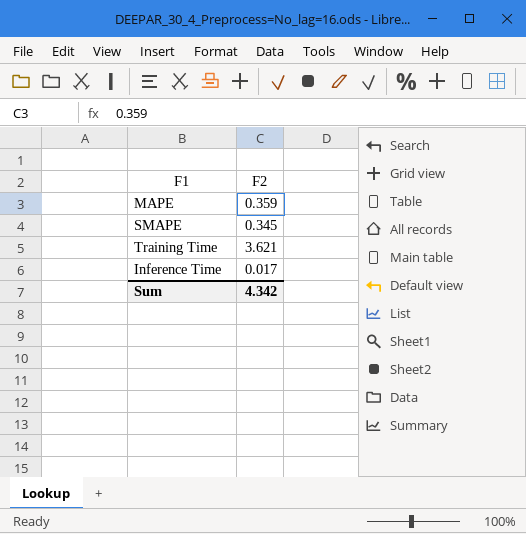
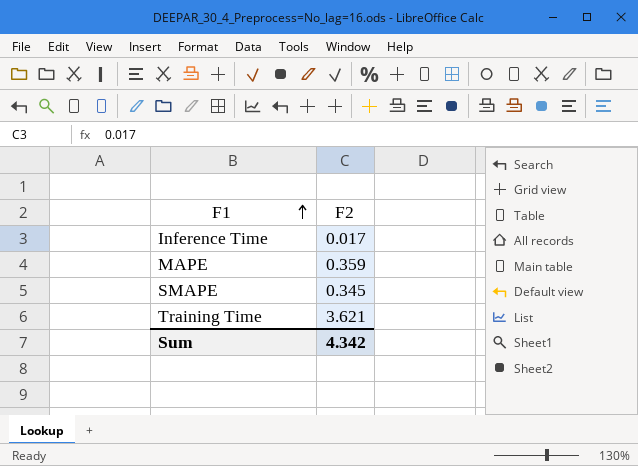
row order: none -> F1 ascending

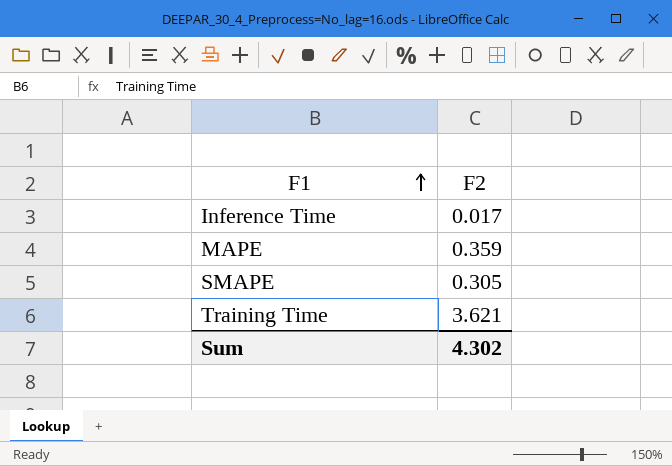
SMAPE | F2: 0.345 -> 0.305
Sum | F2: 4.342 -> 4.302

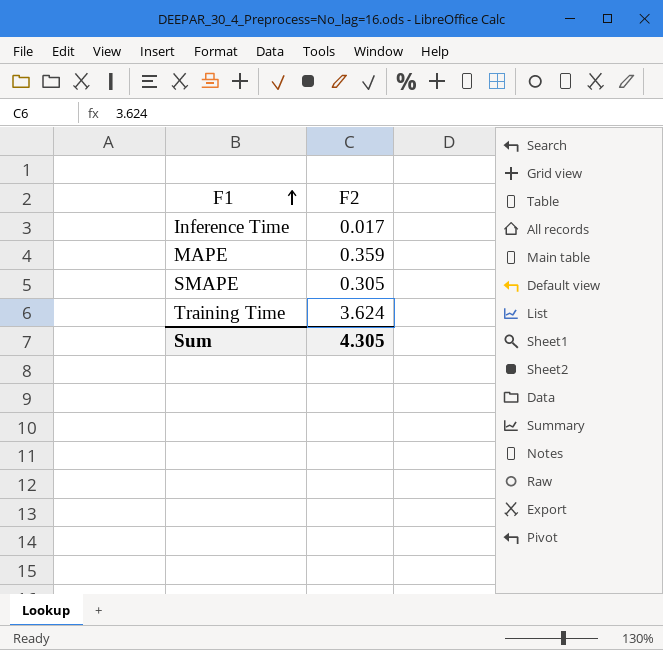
Training Time | F2: 3.621 -> 3.624
Sum | F2: 4.302 -> 4.305

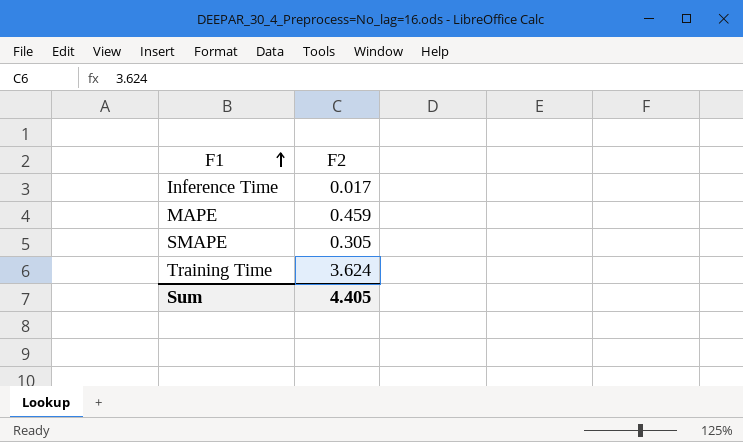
MAPE | F2: 0.359 -> 0.459
Sum | F2: 4.305 -> 4.405

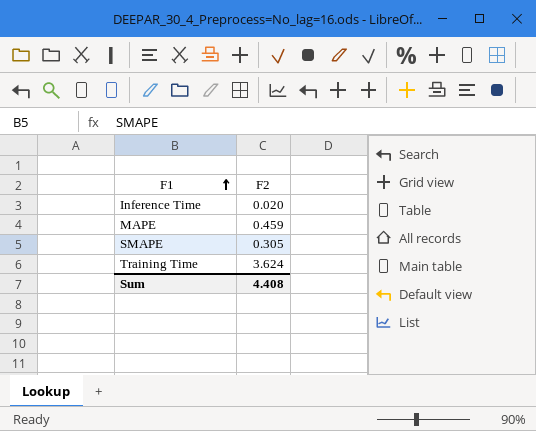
Inference Time | F2: 0.017 -> 0.020
Sum | F2: 4.405 -> 4.408

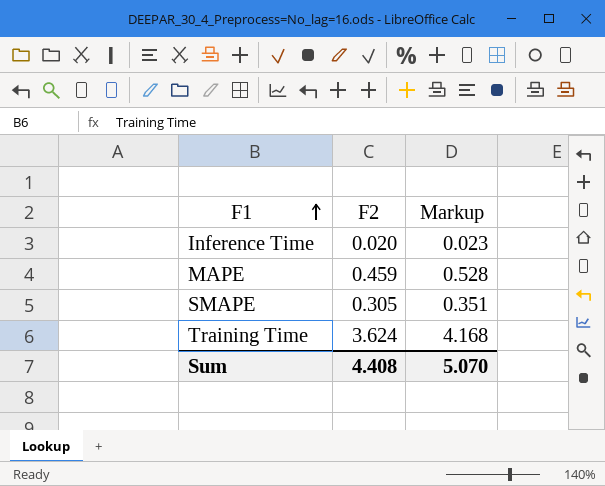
column Markup | formula: none -> [F2] * 1.15

